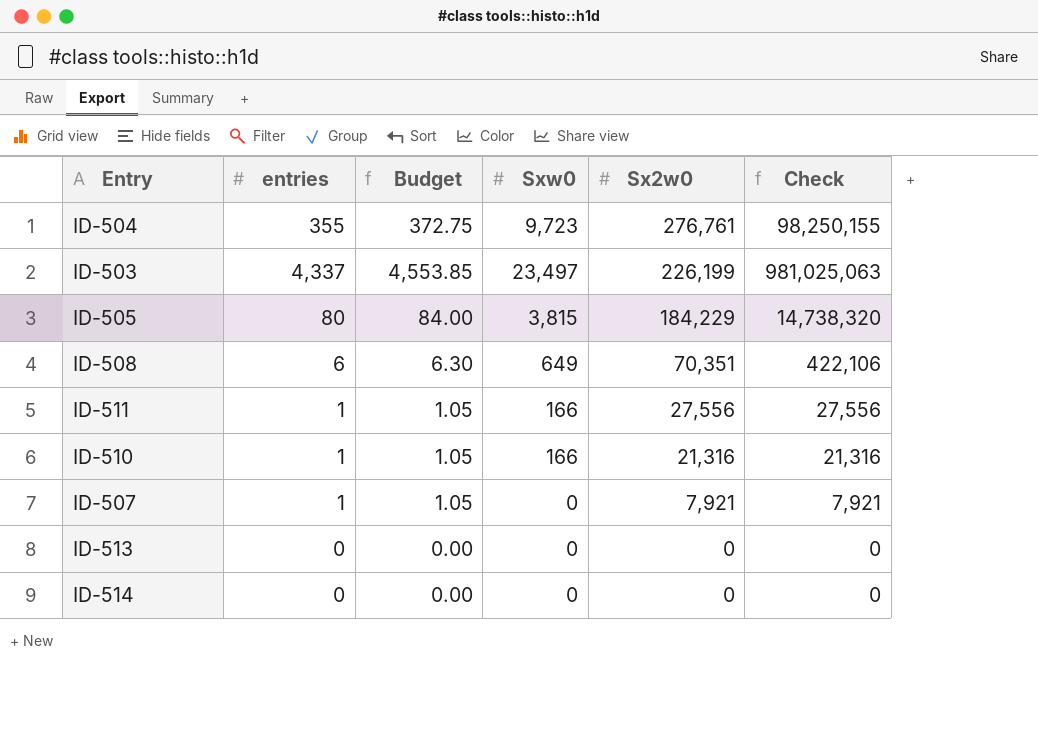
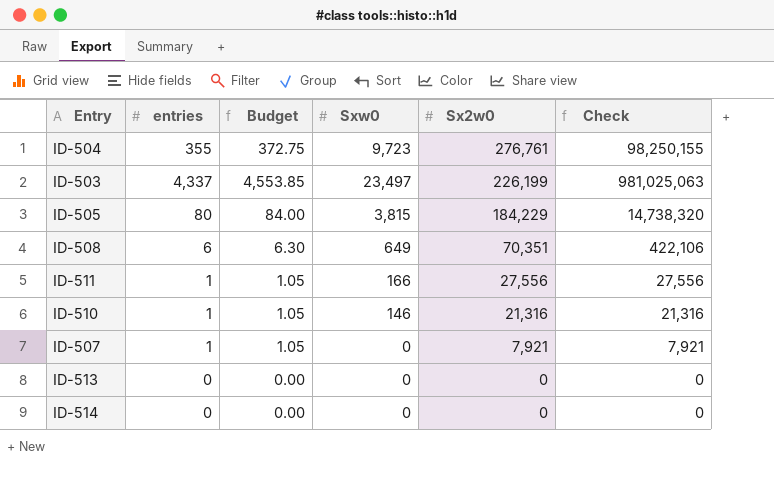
ID-510 | Sxw0: 166 -> 146

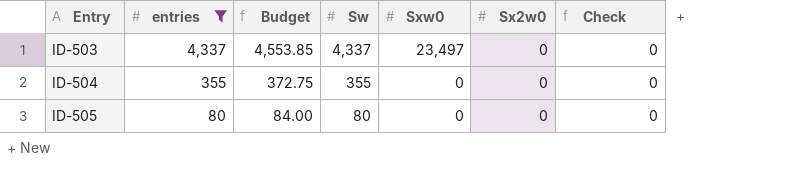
filter: none -> entries >= 80
row order: Sx2w0 descending -> Entry ascending
column Sw | position: none -> 4
ID-503 | Sx2w0: 226,199 -> 0
ID-503 | Check: 981,025,063 -> 0
ID-504 | Sxw0: 9,723 -> 0
ID-504 | Sx2w0: 276,761 -> 0
ID-504 | Check: 98,250,155 -> 0
ID-505 | Sxw0: 3,815 -> 0
ID-505 | Sx2w0: 184,229 -> 0
ID-505 | Check: 14,738,320 -> 0

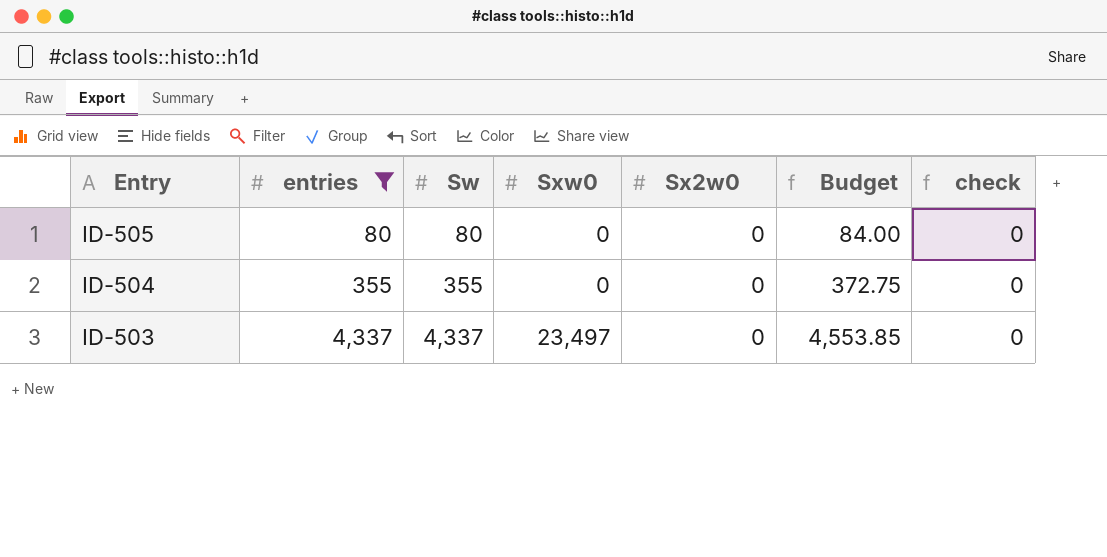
row order: Entry ascending -> Entry descending
column Budget | position: 3 -> 6
column name: Check -> check

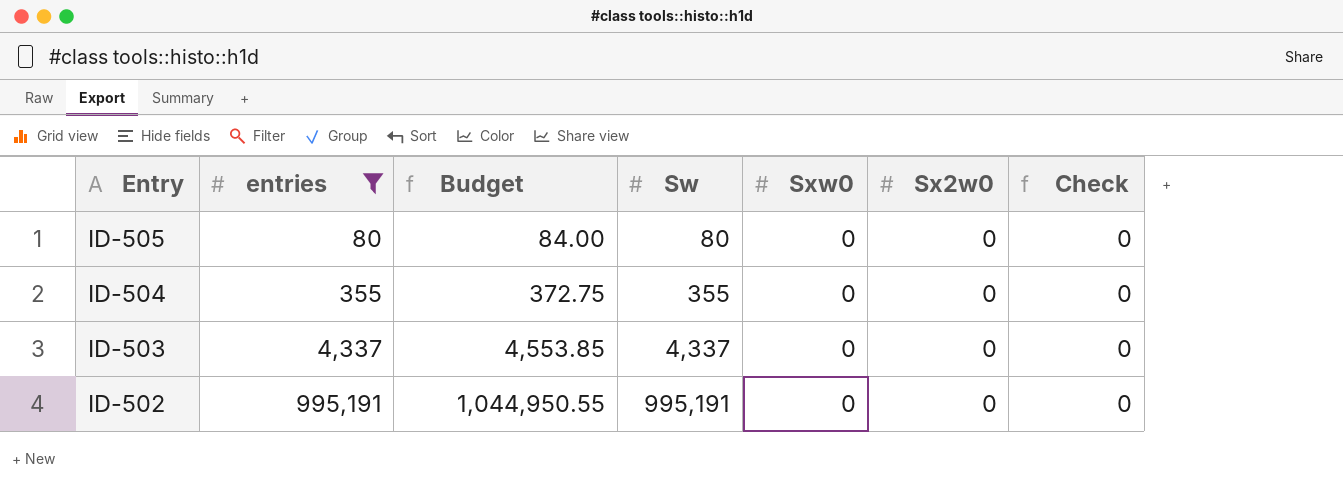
column Budget | position: 6 -> 3
column name: check -> Check
ID-503 | Sxw0: 23,497 -> 0
row ID-502: none -> 995,191 | 1,044,950.55 | 995,191 | 0 | 0 | 0

